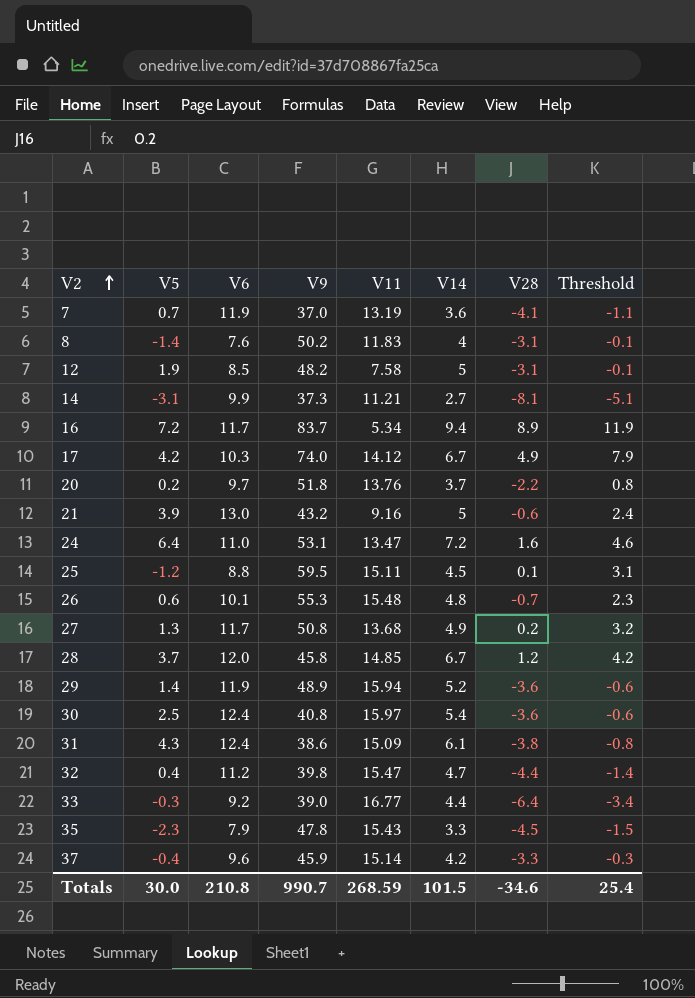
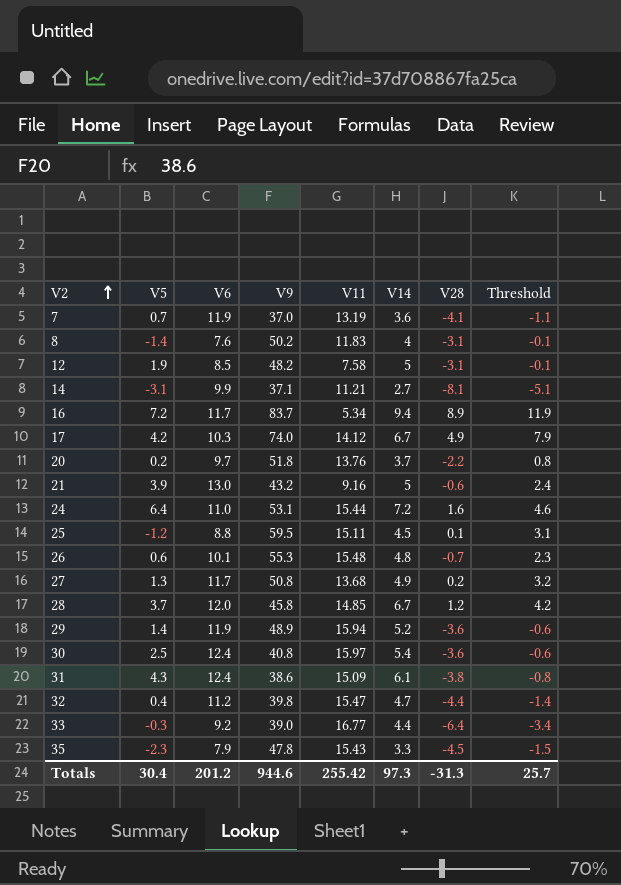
row 37: -0.4 | 9.6 | 45.9 | 15.14 | 4.2 | -3.3 | -0.3 -> none
14 | V9: 37.3 -> 37.1
24 | V11: 13.47 -> 15.44
Totals | V5: 30.0 -> 30.4
Totals | V6: 210.8 -> 201.2
Totals | V9: 990.7 -> 944.6
Totals | V11: 268.59 -> 255.42
Totals | V14: 101.5 -> 97.3
Totals | V28: -34.6 -> -31.3
Totals | Threshold: 25.4 -> 25.7

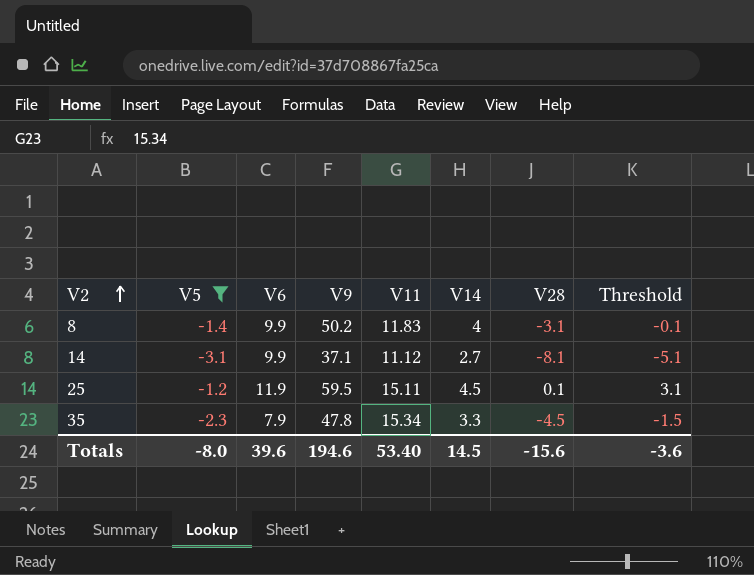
filter: none -> V5 <= -1.2
8 | V6: 7.6 -> 9.9
14 | V11: 11.21 -> 11.12
25 | V6: 8.8 -> 11.9
35 | V11: 15.43 -> 15.34
Totals | V5: 30.4 -> -8.0
Totals | V6: 201.2 -> 39.6
Totals | V9: 944.6 -> 194.6
Totals | V11: 255.42 -> 53.40
Totals | V14: 97.3 -> 14.5
Totals | V28: -31.3 -> -15.6
Totals | Threshold: 25.7 -> -3.6

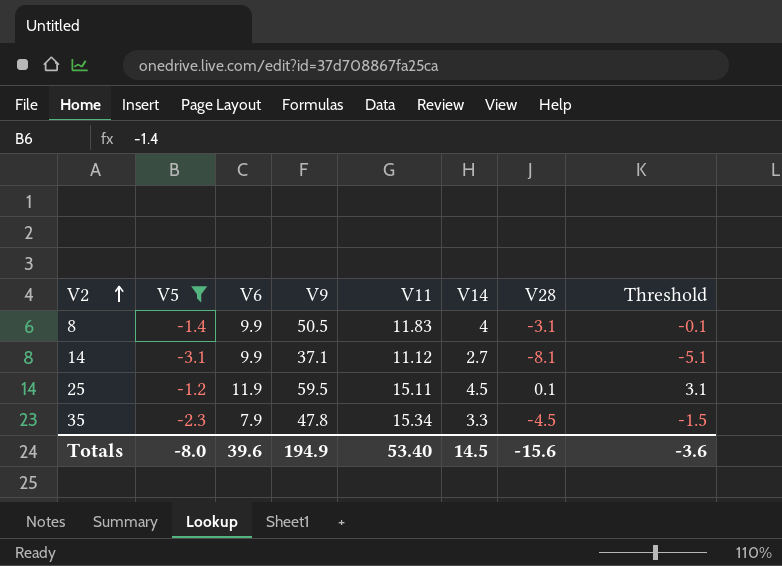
8 | V9: 50.2 -> 50.5
Totals | V9: 194.6 -> 194.9

